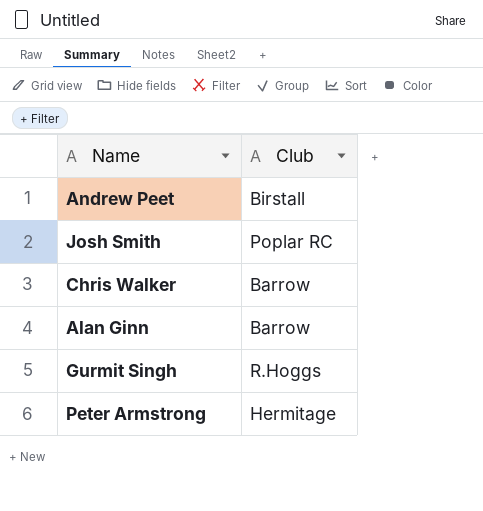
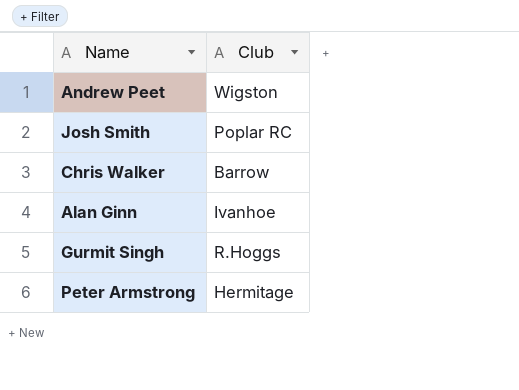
Andrew Peet | Club: Birstall -> Wigston
Alan Ginn | Club: Barrow -> Ivanhoe

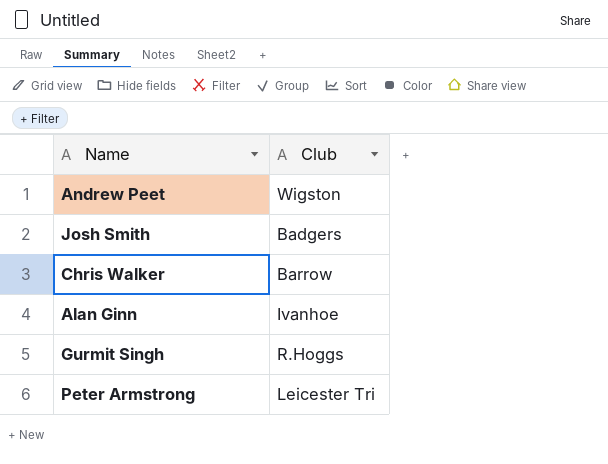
Josh Smith | Club: Poplar RC -> Badgers
Peter Armstrong | Club: Hermitage -> Leicester Tri

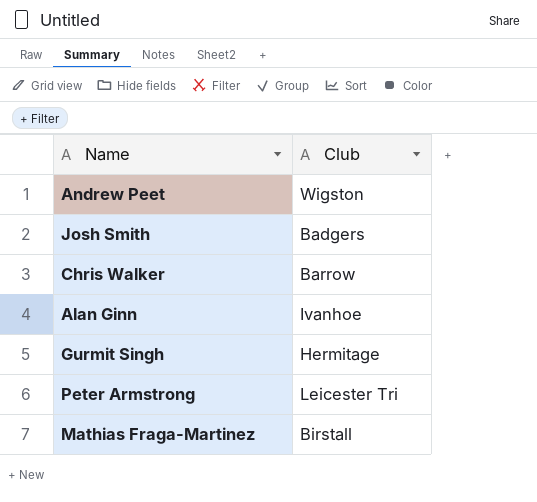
Gurmit Singh | Club: R.Hoggs -> Hermitage
row Mathias Fraga-Martinez: none -> Birstall

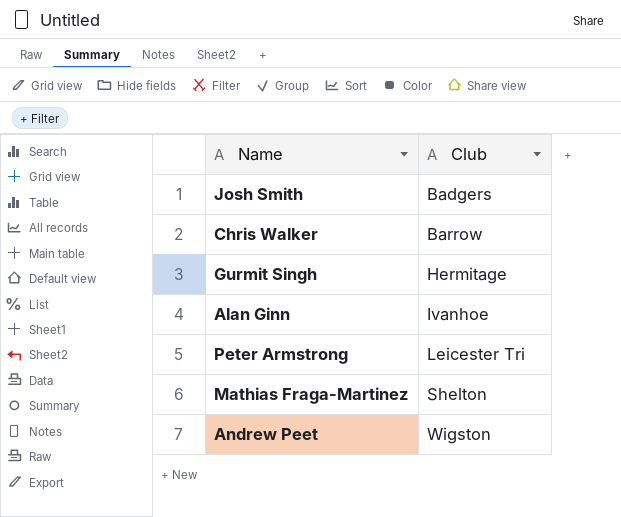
row order: none -> Club ascending
Mathias Fraga-Martinez | Club: Birstall -> Shelton

